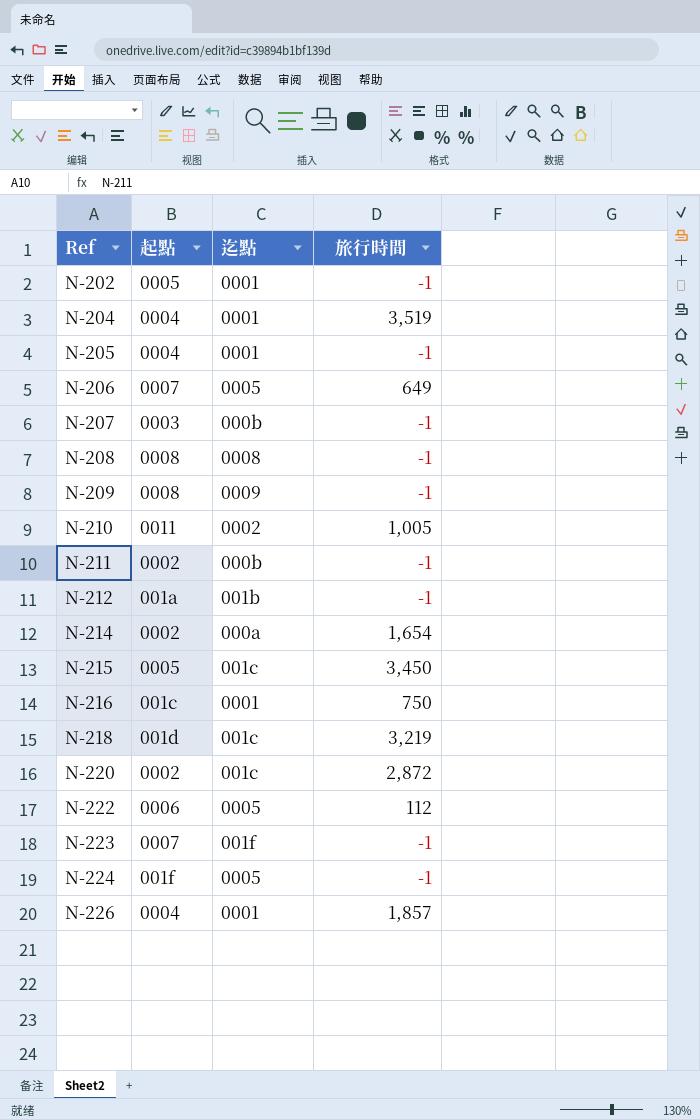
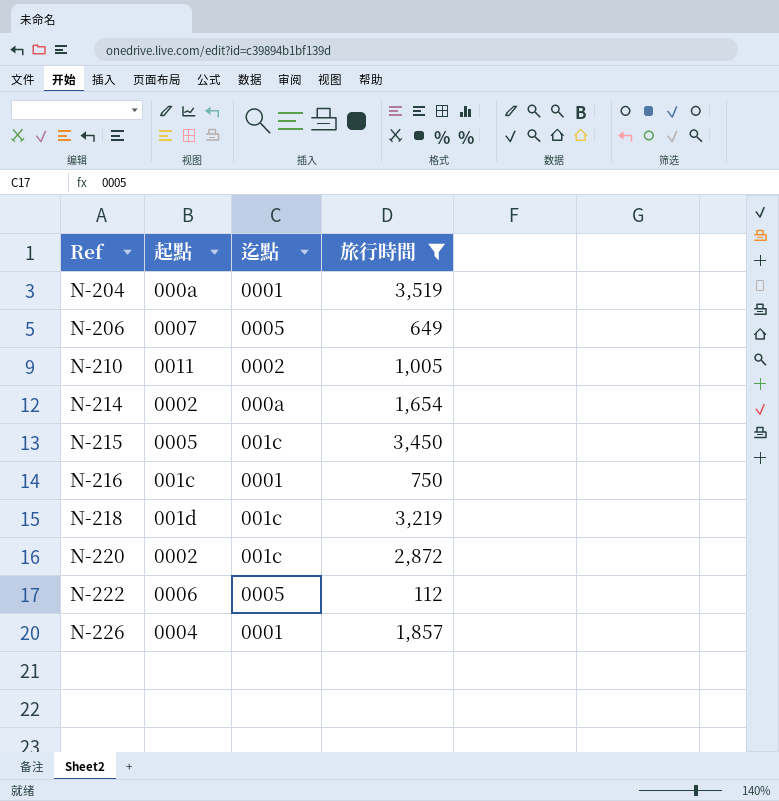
filter: none -> 旅行時間 != -1
N-204 | 起點: 0004 -> 000a

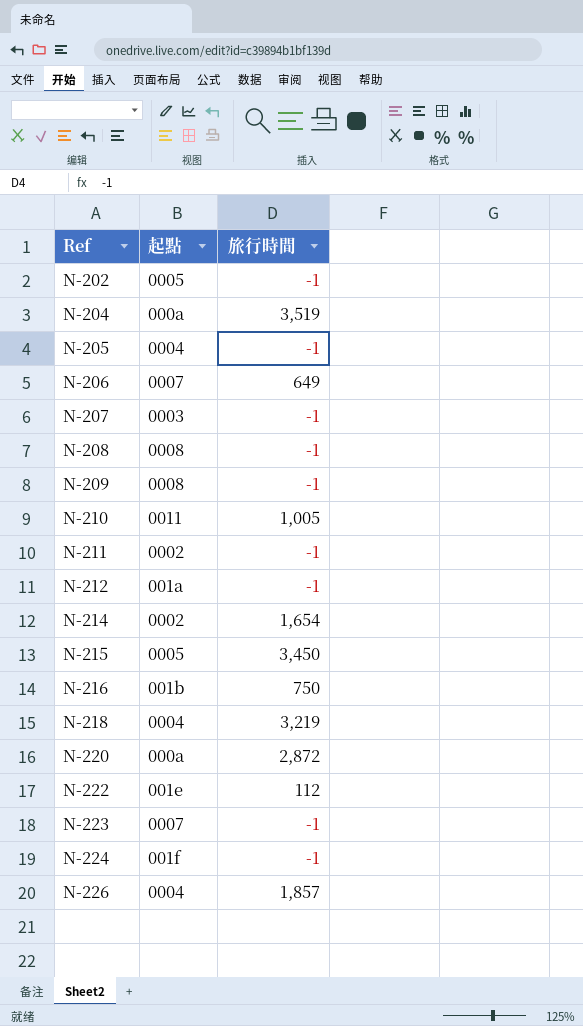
filter: 旅行時間 != -1 -> none
column 迄點 | position: 3 -> none
N-216 | 起點: 001c -> 001b
N-218 | 起點: 001d -> 0004
N-220 | 起點: 0002 -> 000a
N-222 | 起點: 0006 -> 001e

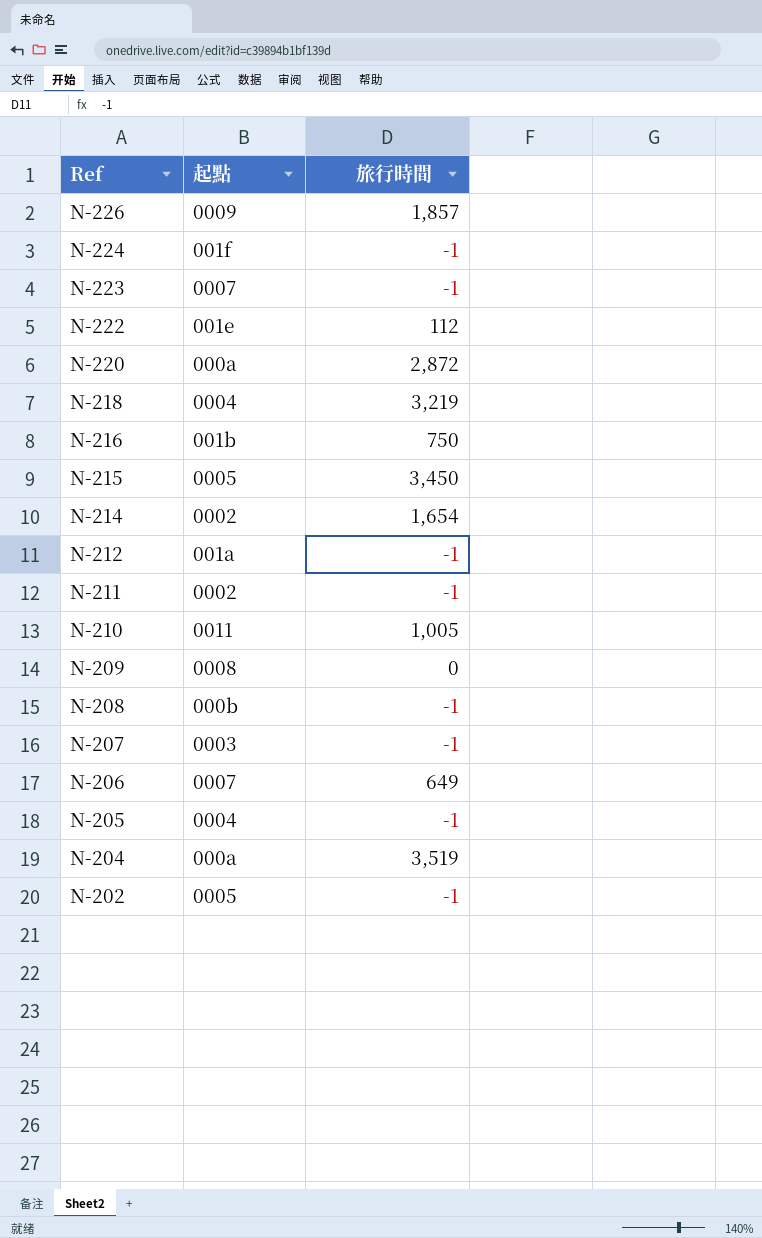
row order: Ref ascending -> Ref descending
N-226 | 起點: 0004 -> 0009
N-209 | 旅行時間: -1 -> 0
N-208 | 起點: 0008 -> 000b

